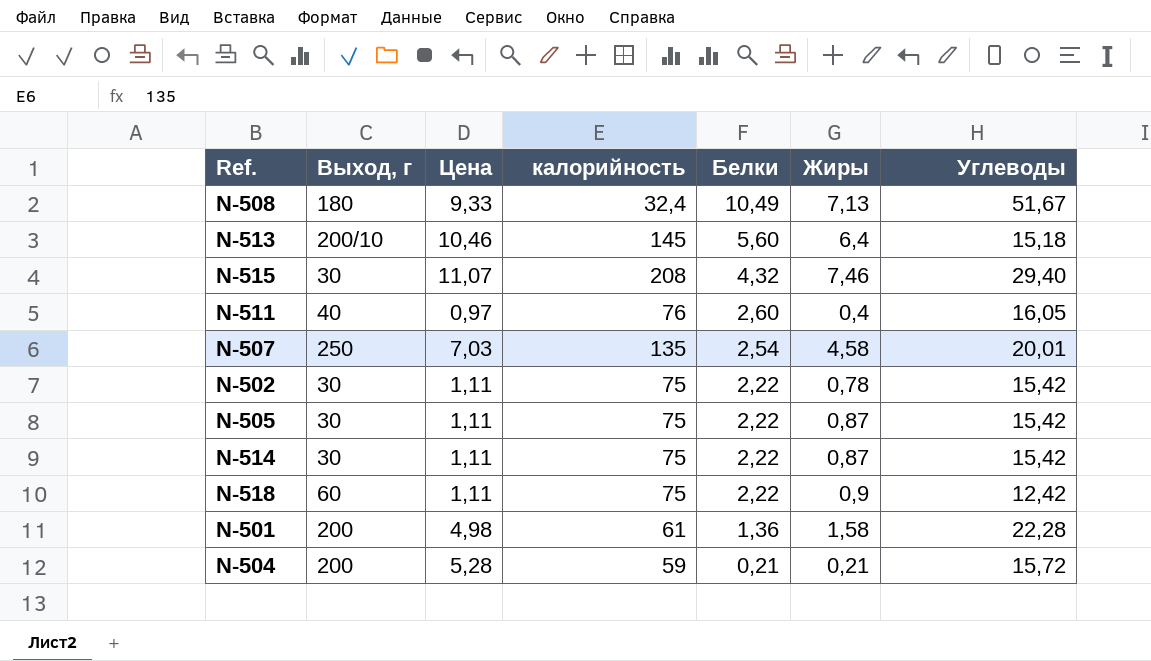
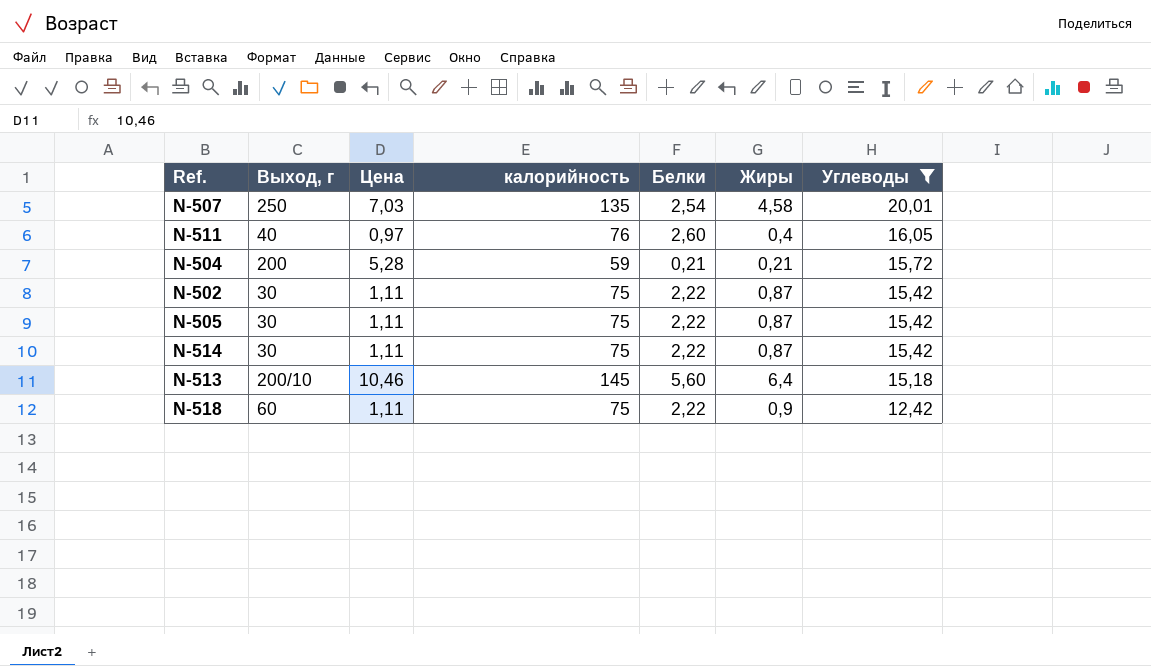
filter: none -> Углеводы <= 20,01
row order: Белки descending -> Углеводы descending
N-502 | Жиры: 0,78 -> 0,87

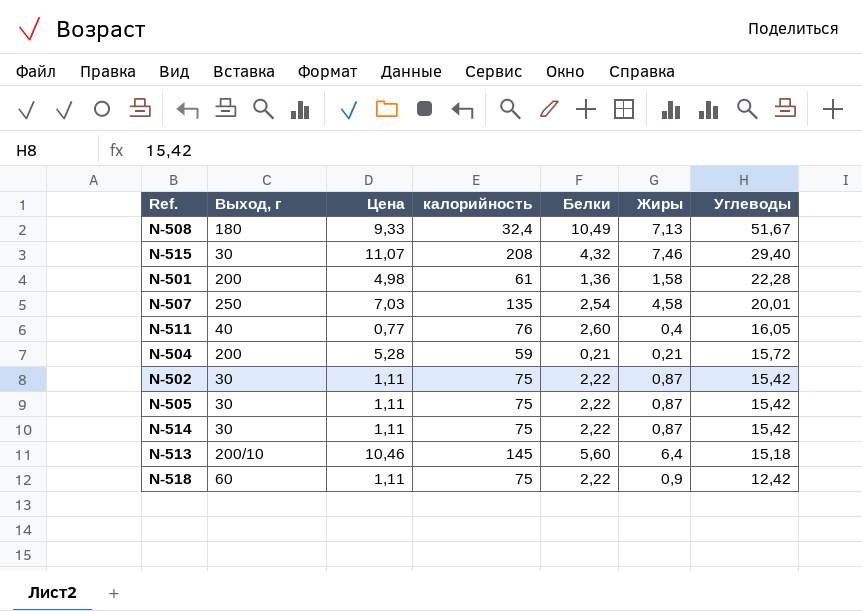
filter: Углеводы <= 20,01 -> none
N-511 | Цена: 0,97 -> 0,77

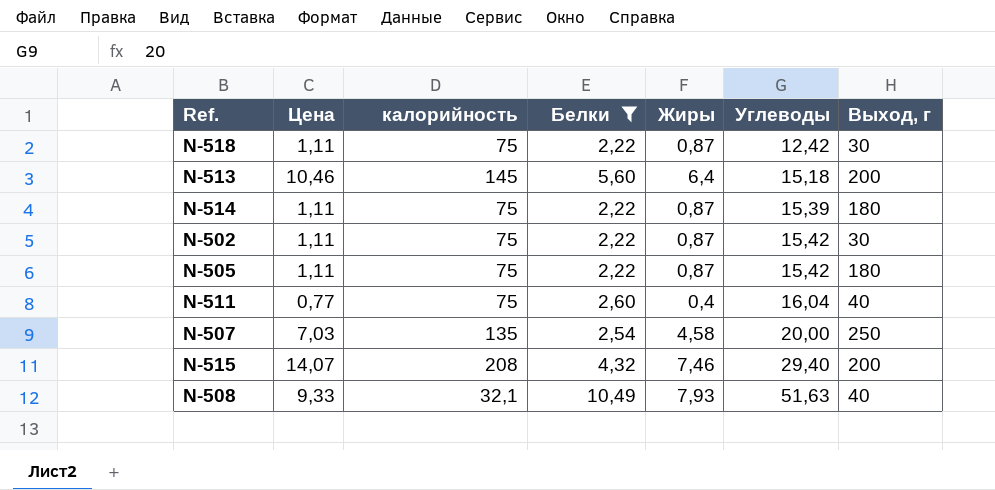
filter: none -> Белки >= 2,22
row order: Углеводы descending -> Углеводы ascending
column Выход, г | position: 2 -> 7
N-518 | Жиры: 0,9 -> 0,87
N-518 | Выход, г: 60 -> 30
N-513 | Выход, г: 200/10 -> 200
N-514 | Углеводы: 15,42 -> 15,39
N-514 | Выход, г: 30 -> 180
N-505 | Выход, г: 30 -> 180
N-511 | калорийность: 76 -> 75
N-511 | Углеводы: 16,05 -> 16,04
N-507 | Углеводы: 20,01 -> 20,00
N-515 | Цена: 11,07 -> 14,07
N-515 | Выход, г: 30 -> 200
N-508 | калорийность: 32,4 -> 32,1
N-508 | Жиры: 7,13 -> 7,93
N-508 | Углеводы: 51,67 -> 51,63
N-508 | Выход, г: 180 -> 40

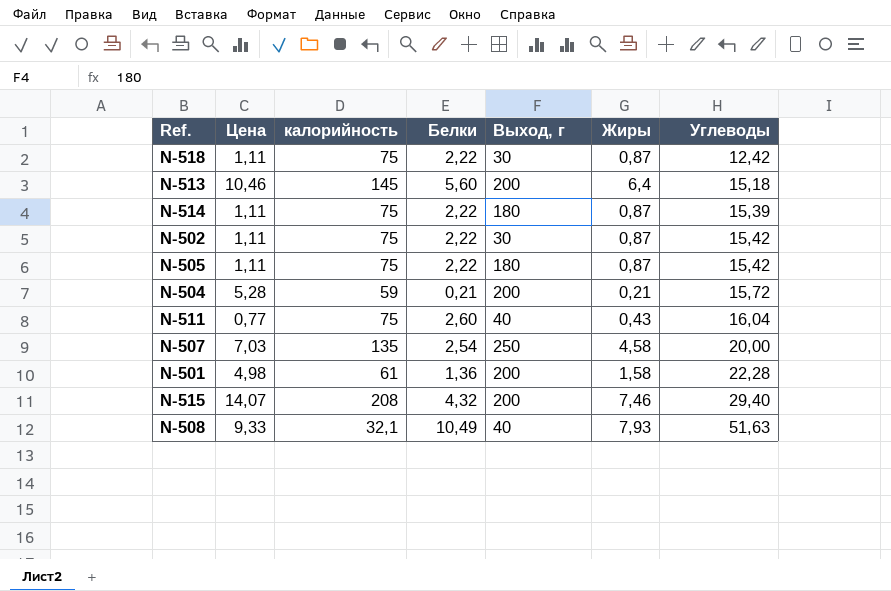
filter: Белки >= 2,22 -> none
column Выход, г | position: 7 -> 5
N-511 | Жиры: 0,4 -> 0,43

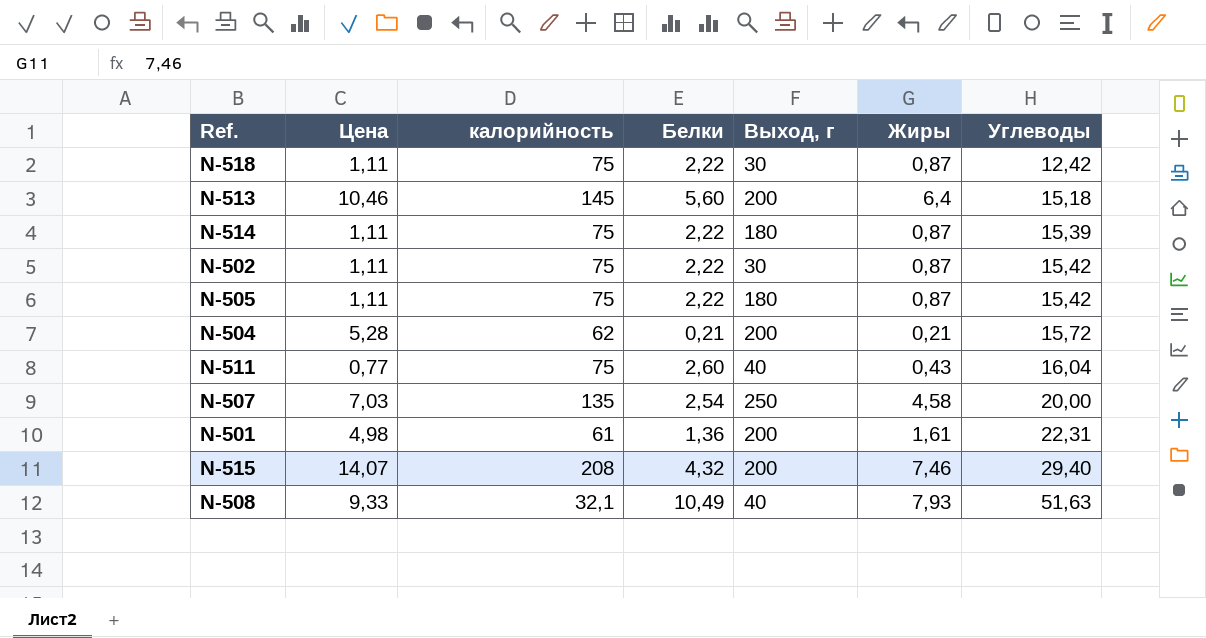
N-504 | калорийность: 59 -> 62
N-501 | Жиры: 1,58 -> 1,61
N-501 | Углеводы: 22,28 -> 22,31

